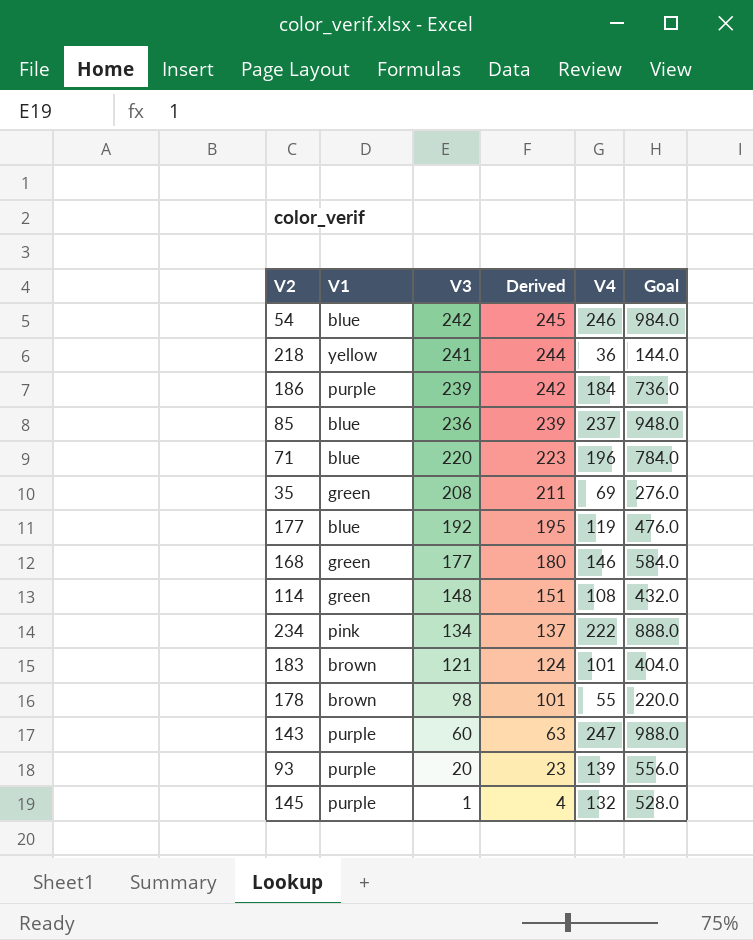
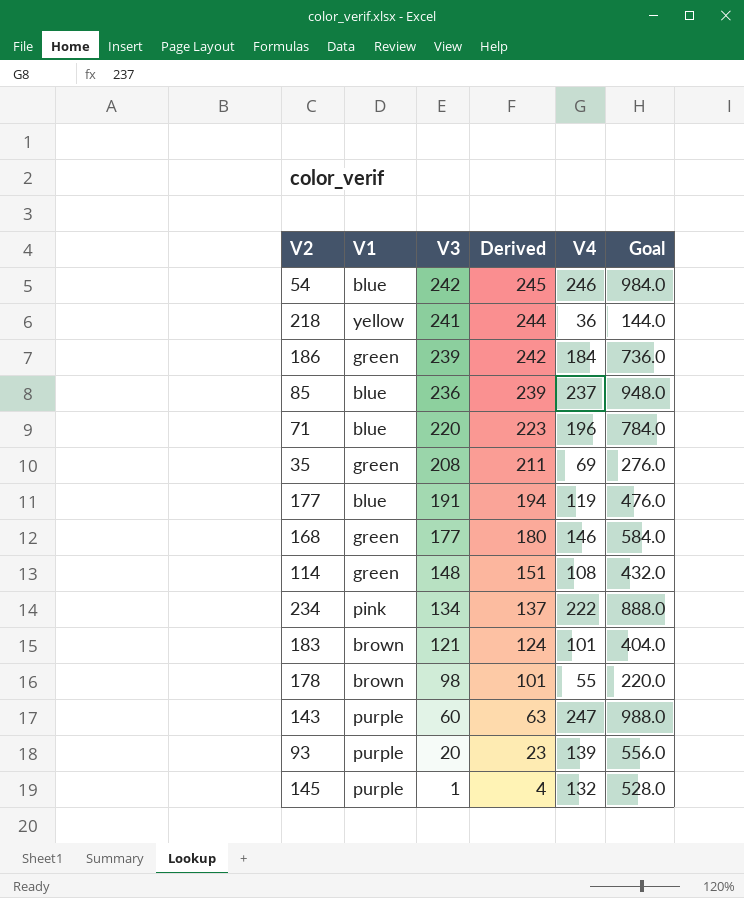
186 | V1: purple -> green
177 | V3: 192 -> 191
177 | Derived: 195 -> 194

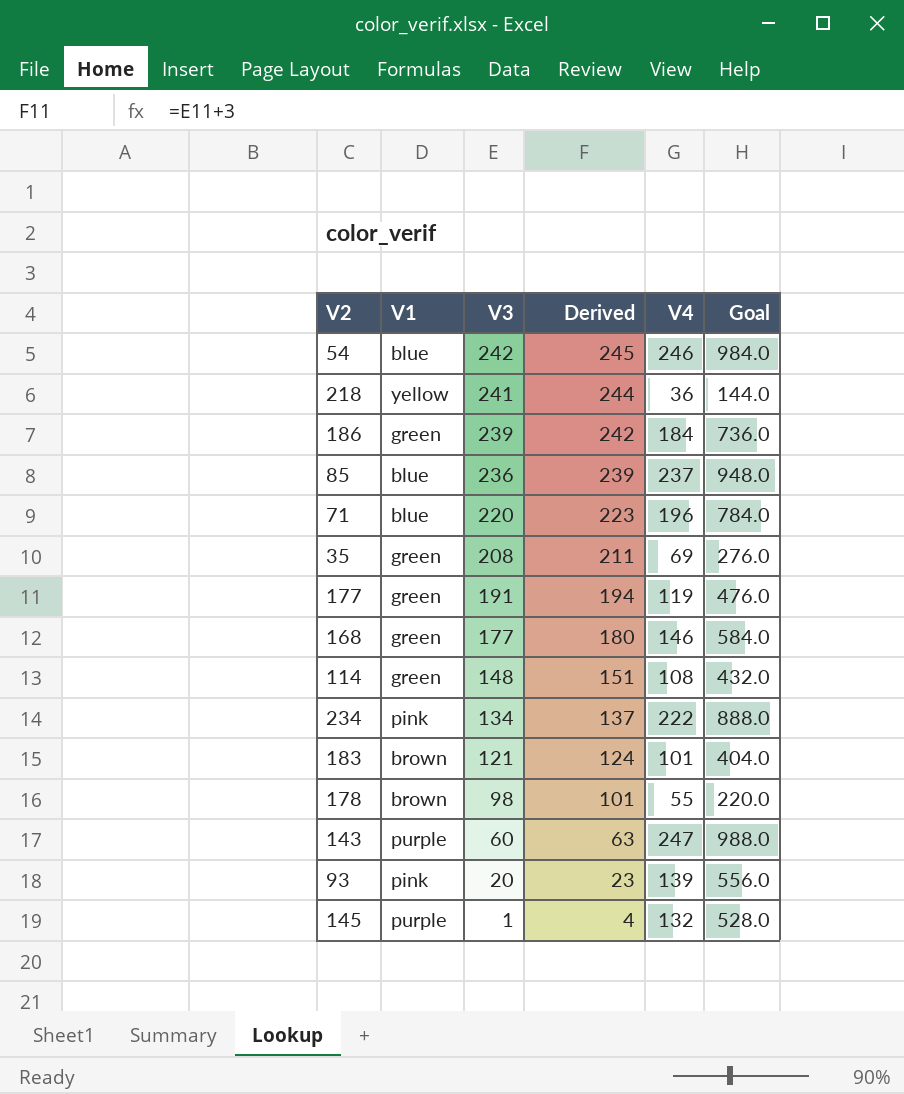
177 | V1: blue -> green
93 | V1: purple -> pink

